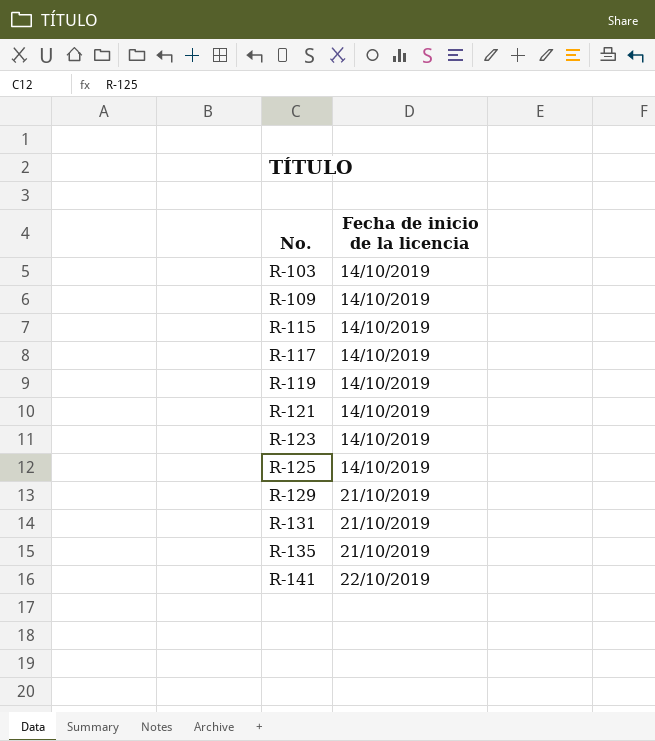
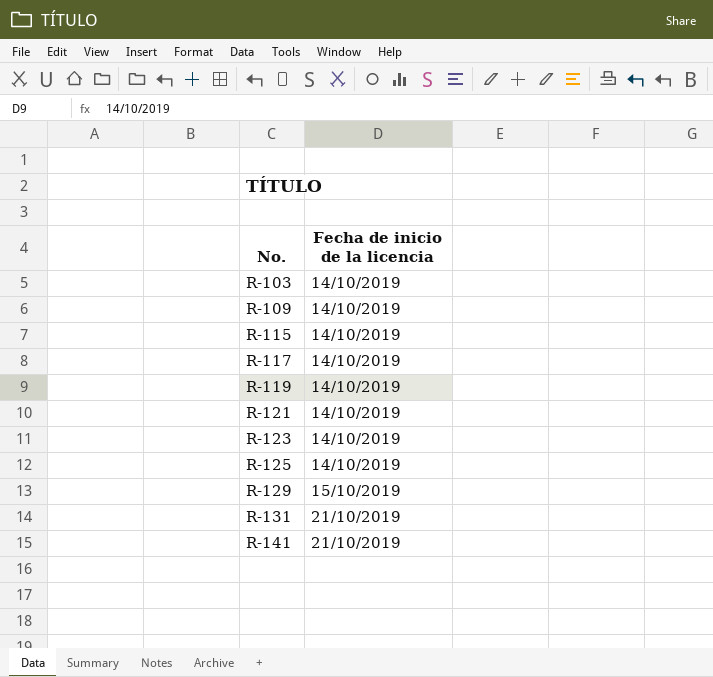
row R-135: 21/10/2019 -> none
R-129 | Fecha de inicio de la licencia: 21/10/2019 -> 15/10/2019
R-141 | Fecha de inicio de la licencia: 22/10/2019 -> 21/10/2019

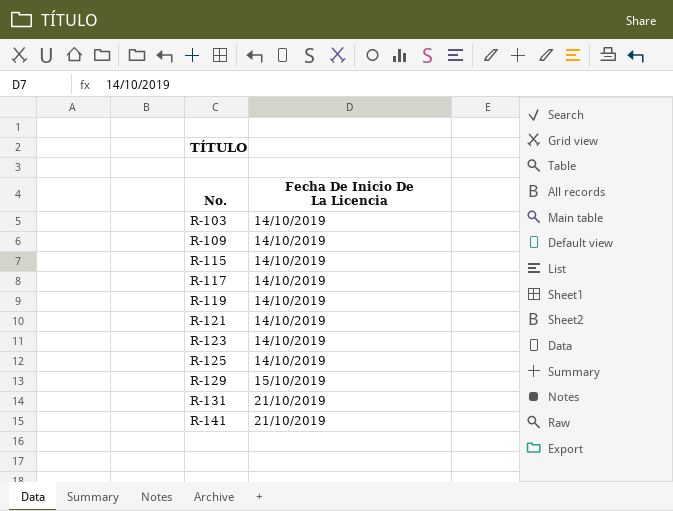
column name: Fecha de inicio de la licencia -> Fecha De Inicio De La Licencia

